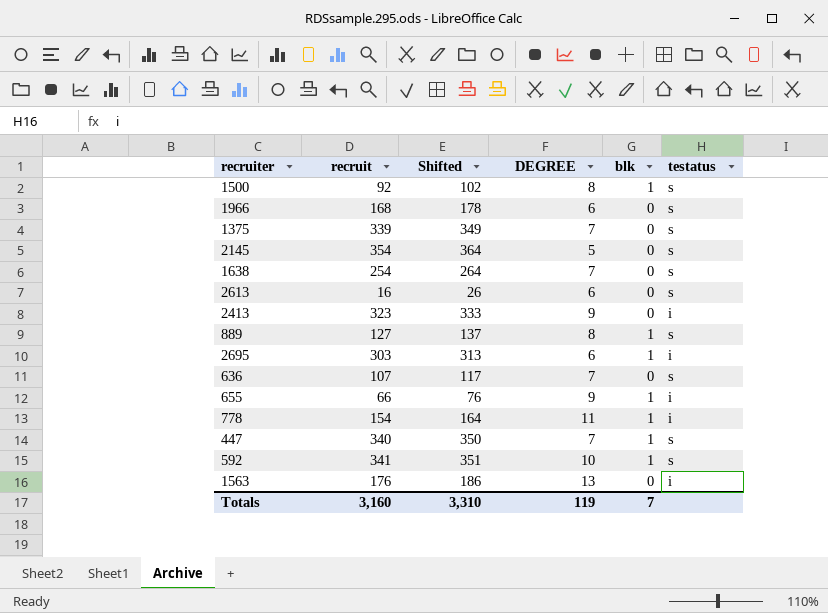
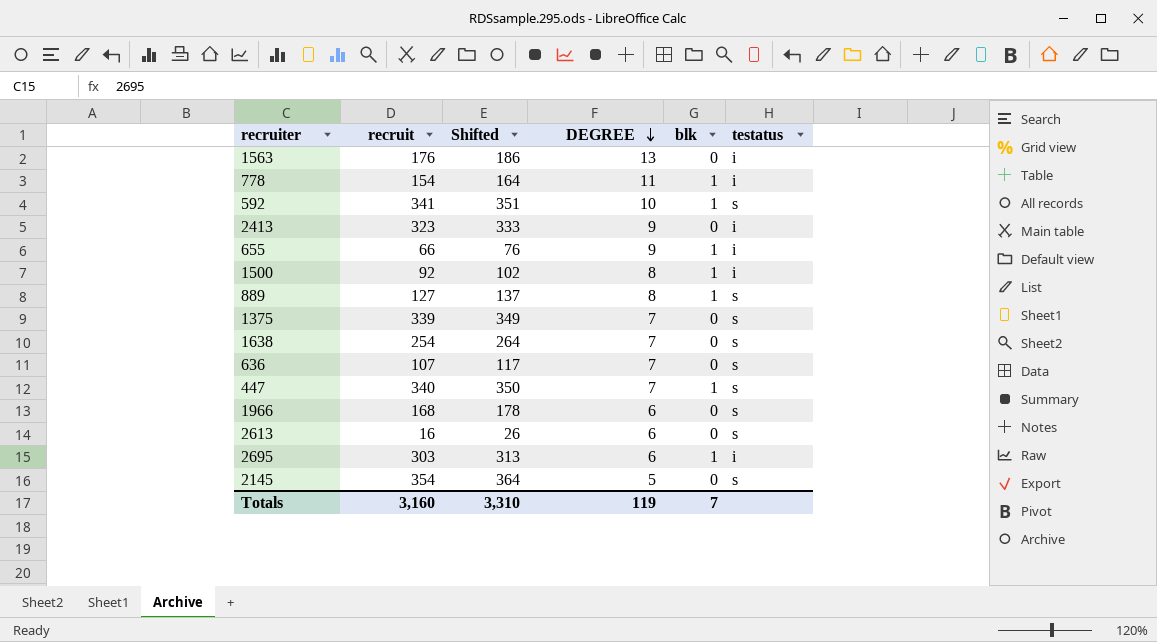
row order: none -> DEGREE descending
1500 | testatus: s -> i

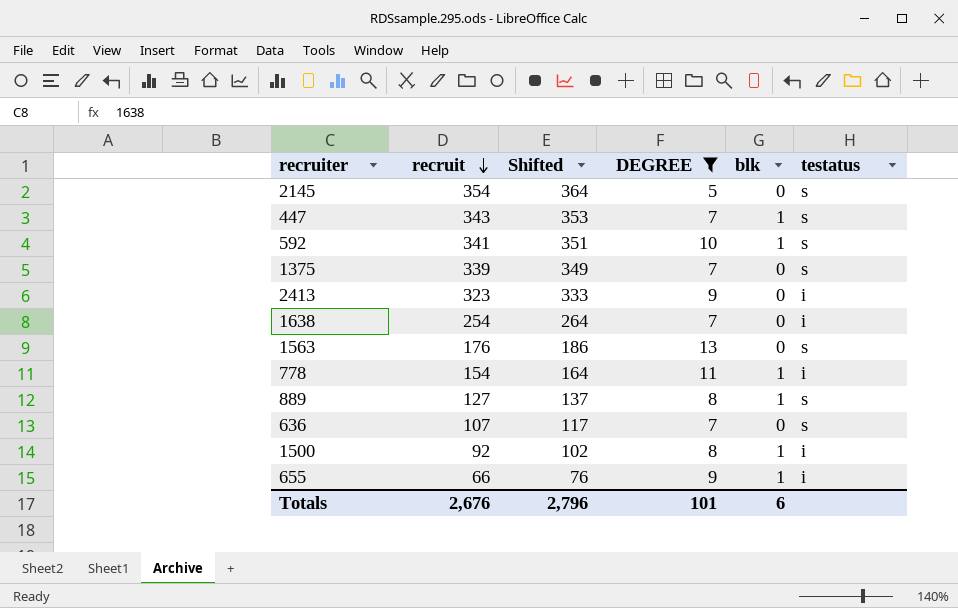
filter: none -> DEGREE != 6
row order: DEGREE descending -> recruit descending
447 | recruit: 340 -> 343
447 | Shifted: 350 -> 353
1638 | testatus: s -> i
1563 | testatus: i -> s
Totals | recruit: 3,160 -> 2,676
Totals | Shifted: 3,310 -> 2,796
Totals | DEGREE: 119 -> 101
Totals | blk: 7 -> 6

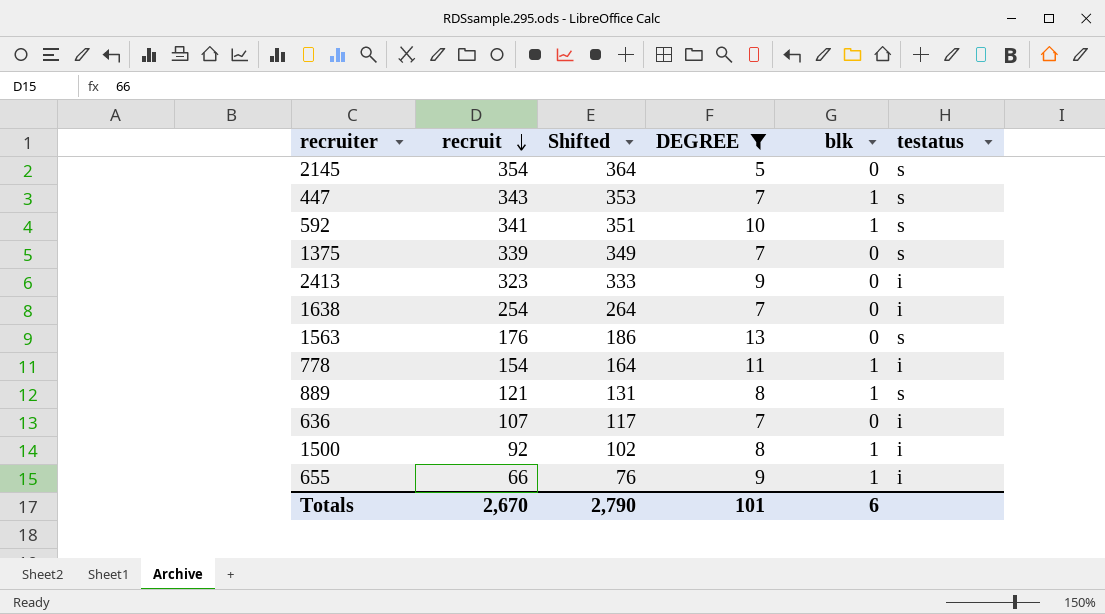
889 | recruit: 127 -> 121
889 | Shifted: 137 -> 131
636 | testatus: s -> i
Totals | recruit: 2,676 -> 2,670
Totals | Shifted: 2,796 -> 2,790

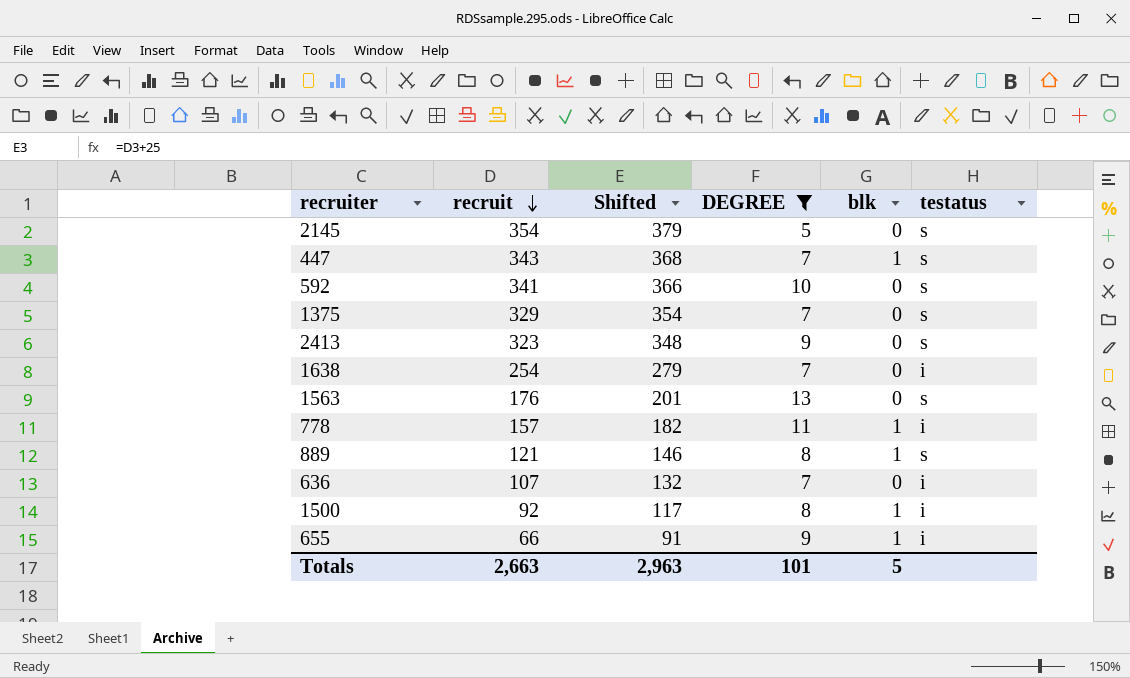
column Shifted | formula: [recruit] + 10 -> [recruit] + 25
592 | blk: 1 -> 0
1375 | recruit: 339 -> 329
2413 | testatus: i -> s
778 | recruit: 154 -> 157
Totals | recruit: 2,670 -> 2,663
Totals | Shifted: 2,790 -> 2,963
Totals | blk: 6 -> 5

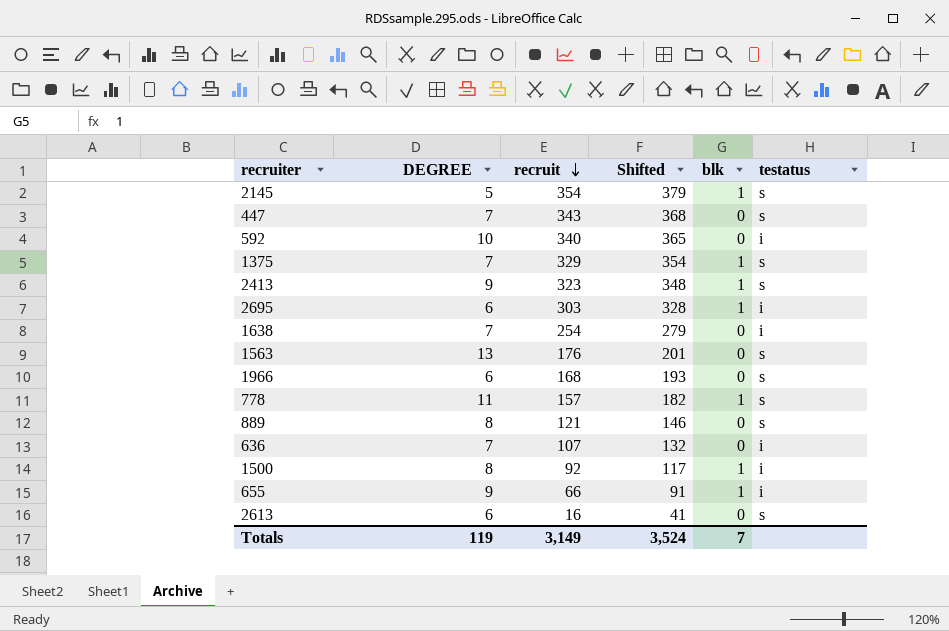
filter: DEGREE != 6 -> none
column DEGREE | position: 4 -> 2
2145 | blk: 0 -> 1
447 | blk: 1 -> 0
592 | recruit: 341 -> 340
592 | Shifted: 366 -> 365
592 | testatus: s -> i
1375 | blk: 0 -> 1
2413 | blk: 0 -> 1
778 | testatus: i -> s
889 | blk: 1 -> 0
Totals | DEGREE: 101 -> 119
Totals | recruit: 2,663 -> 3,149
Totals | Shifted: 2,963 -> 3,524
Totals | blk: 5 -> 7

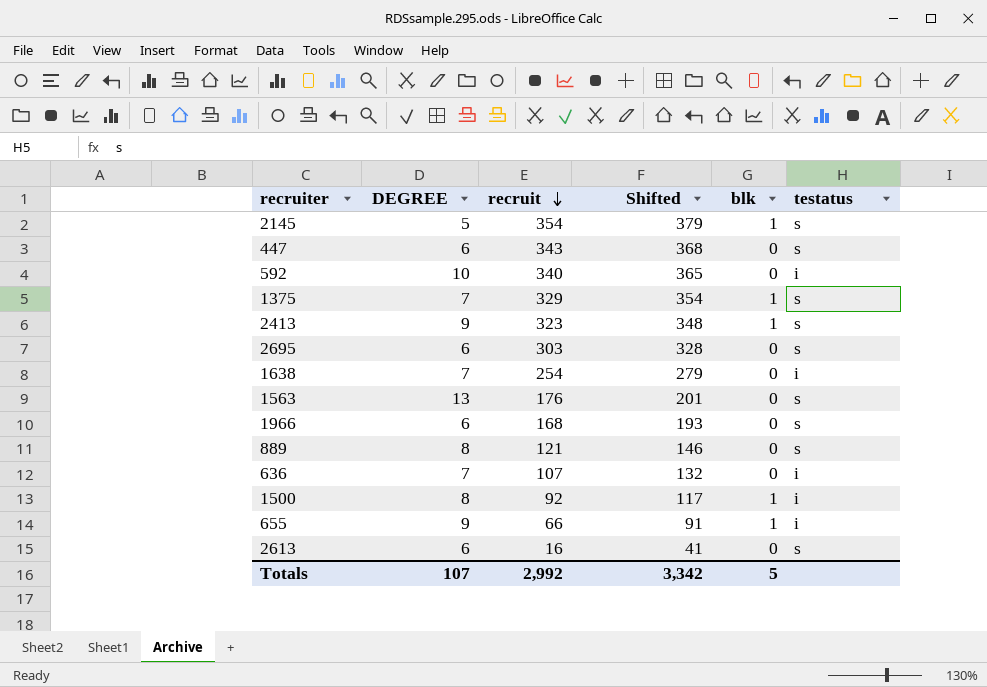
row 778: 11 | 157 | 182 | 1 | s -> none
447 | DEGREE: 7 -> 6
2695 | blk: 1 -> 0
2695 | testatus: i -> s
Totals | DEGREE: 119 -> 107
Totals | recruit: 3,149 -> 2,992
Totals | Shifted: 3,524 -> 3,342
Totals | blk: 7 -> 5

